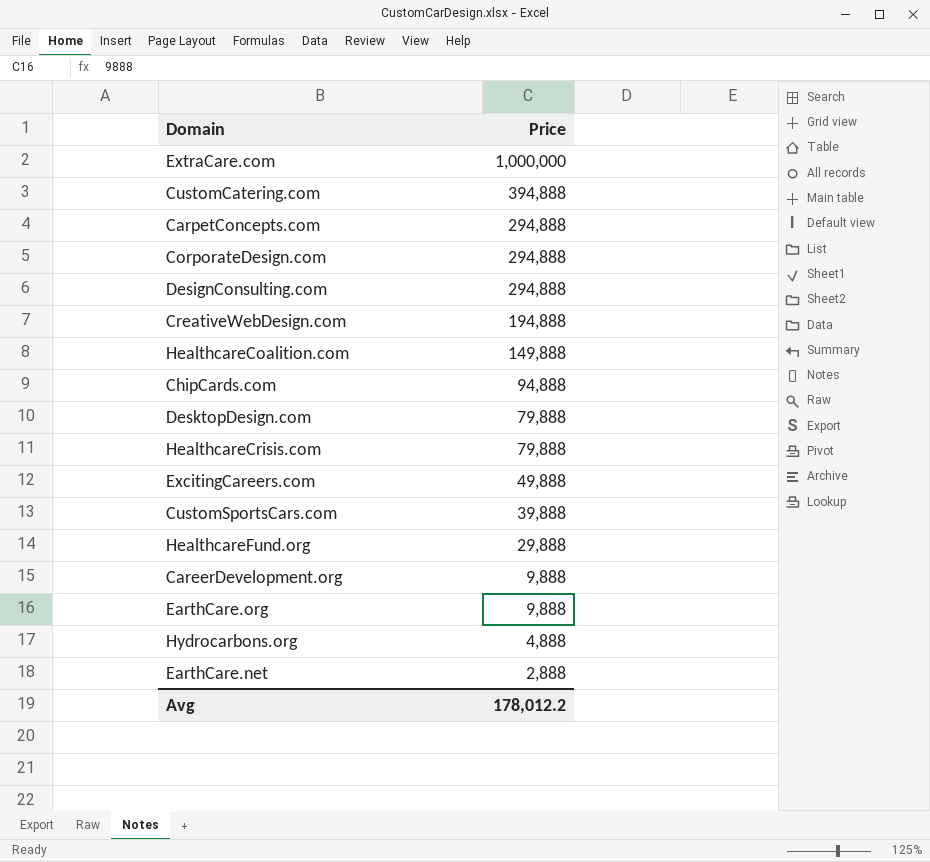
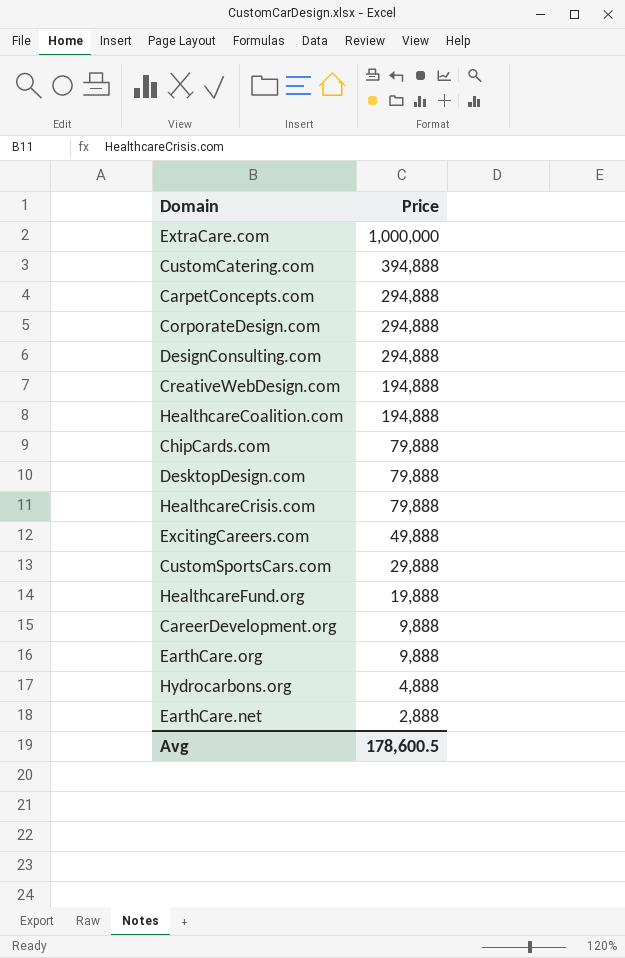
HealthcareCoalition.com | Price: 149,888 -> 194,888
ChipCards.com | Price: 94,888 -> 79,888
CustomSportsCars.com | Price: 39,888 -> 29,888
HealthcareFund.org | Price: 29,888 -> 19,888
Avg | Price: 178,012.2 -> 178,600.5

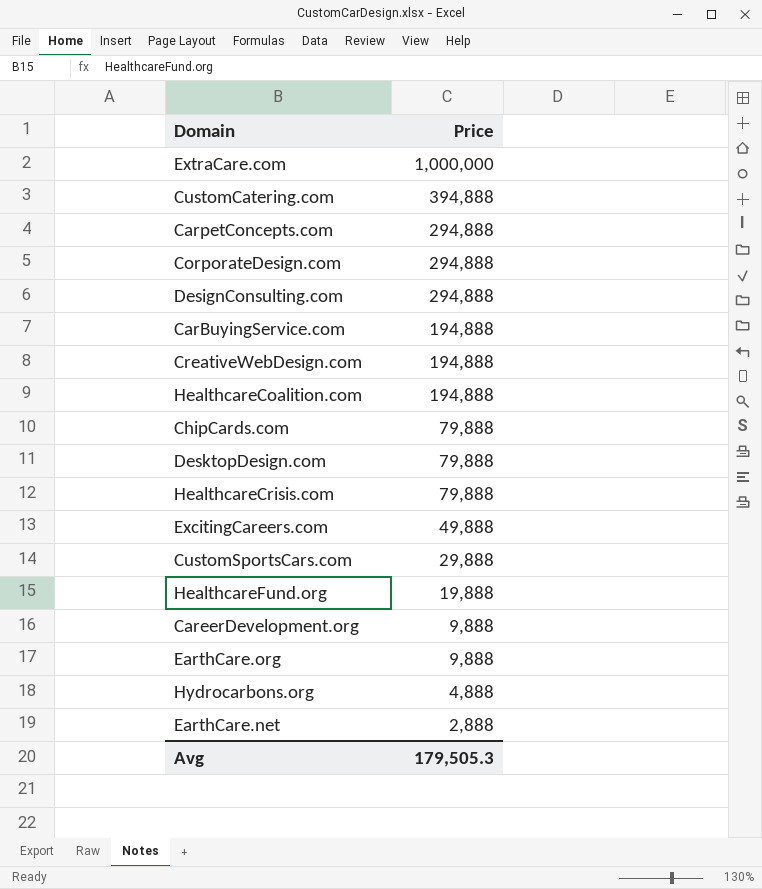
row CarBuyingService.com: none -> 194,888
Avg | Price: 178,600.5 -> 179,505.3

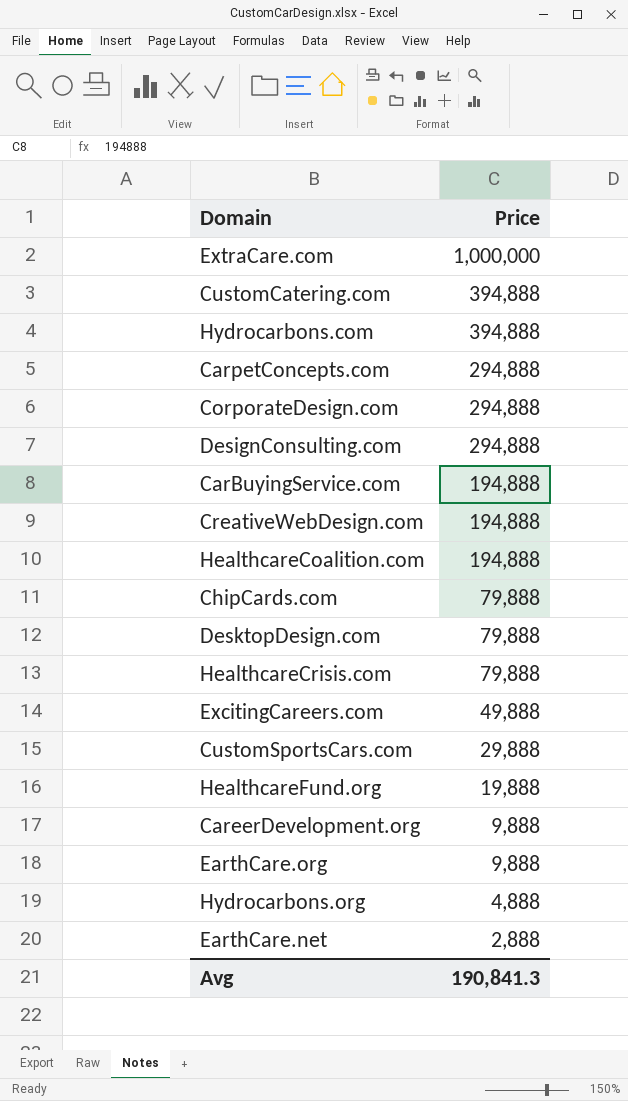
row Hydrocarbons.com: none -> 394,888
Avg | Price: 179,505.3 -> 190,841.3

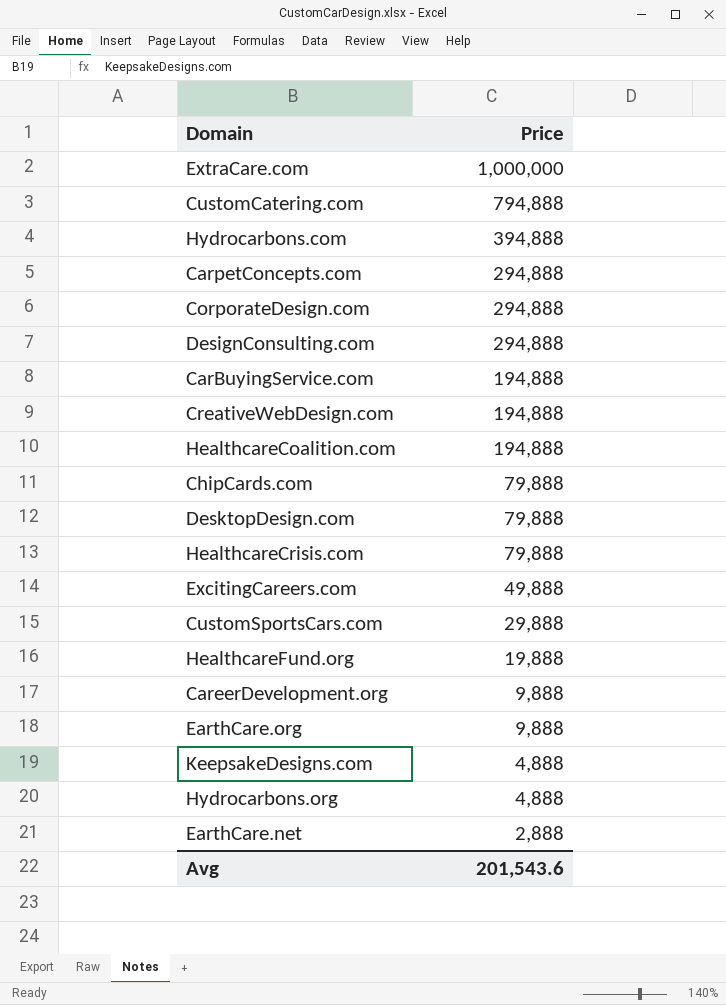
CustomCatering.com | Price: 394,888 -> 794,888
row KeepsakeDesigns.com: none -> 4,888
Avg | Price: 190,841.3 -> 201,543.6

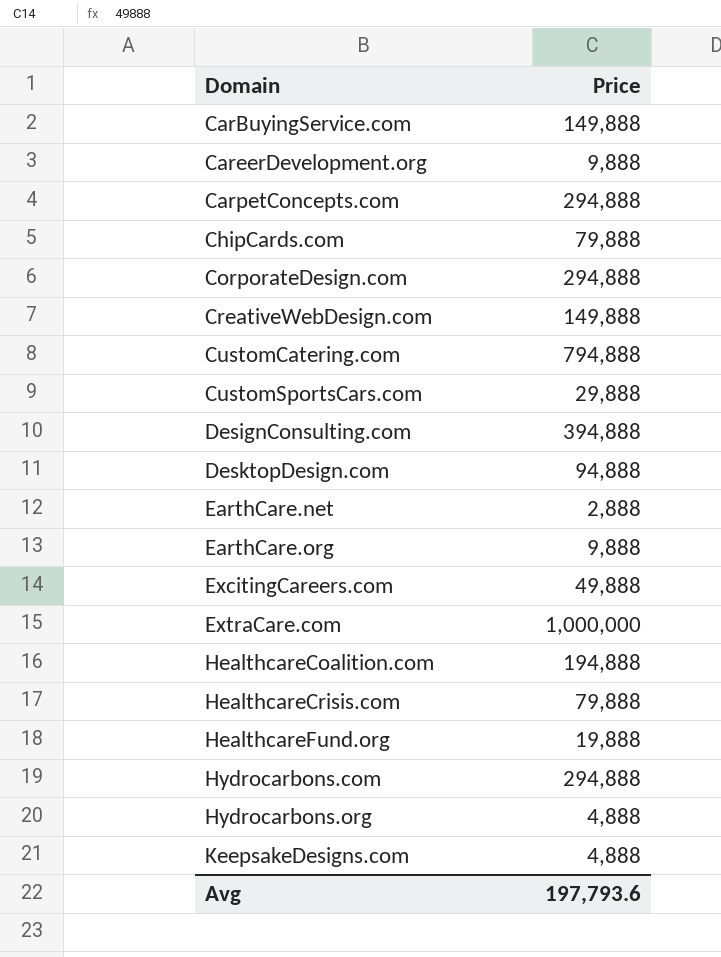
row order: Price descending -> Domain ascending
CarBuyingService.com | Price: 194,888 -> 149,888
CreativeWebDesign.com | Price: 194,888 -> 149,888
DesignConsulting.com | Price: 294,888 -> 394,888
DesktopDesign.com | Price: 79,888 -> 94,888
Hydrocarbons.com | Price: 394,888 -> 294,888
Avg | Price: 201,543.6 -> 197,793.6

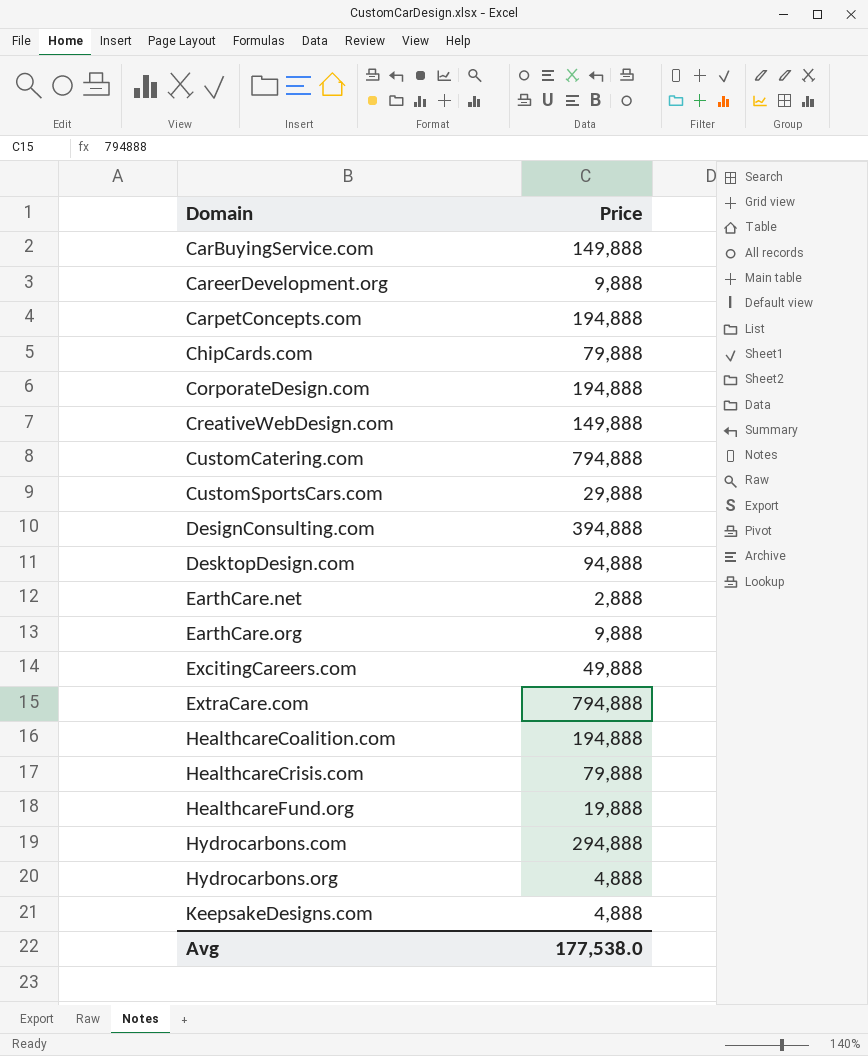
CarpetConcepts.com | Price: 294,888 -> 194,888
CorporateDesign.com | Price: 294,888 -> 194,888
ExtraCare.com | Price: 1,000,000 -> 794,888
Avg | Price: 197,793.6 -> 177,538.0

